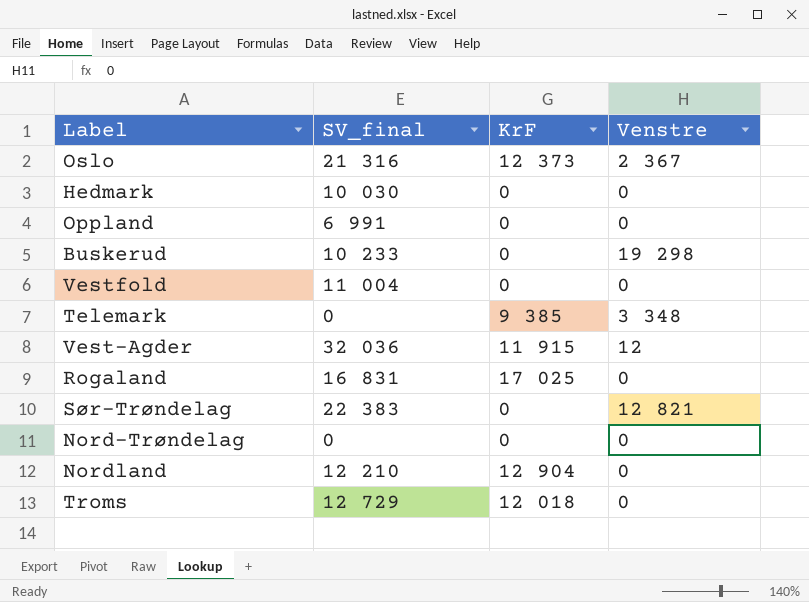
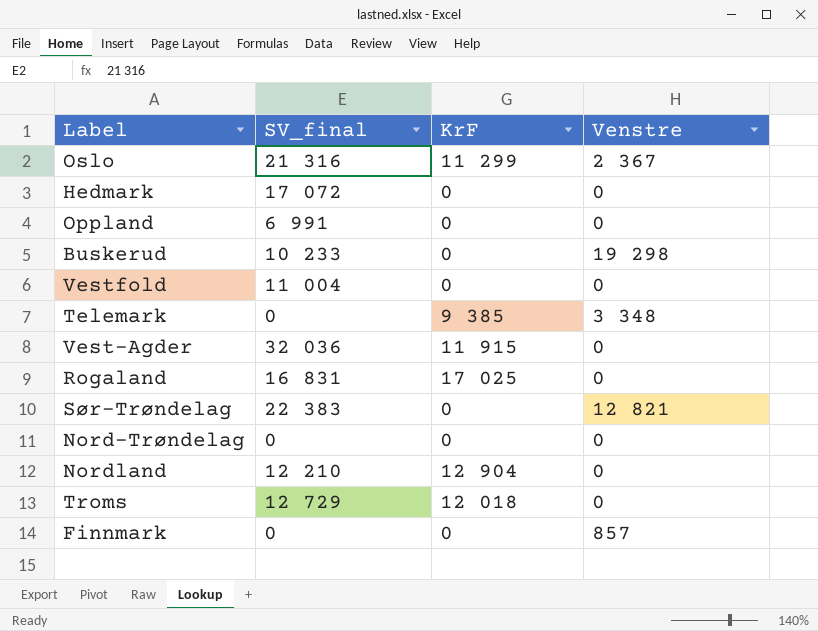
Oslo | KrF: 12 373 -> 11 299
Hedmark | SV_final: 10 030 -> 17 072
Vest-Agder | Venstre: 12 -> 0
row Finnmark: none -> 0 | 0 | 857

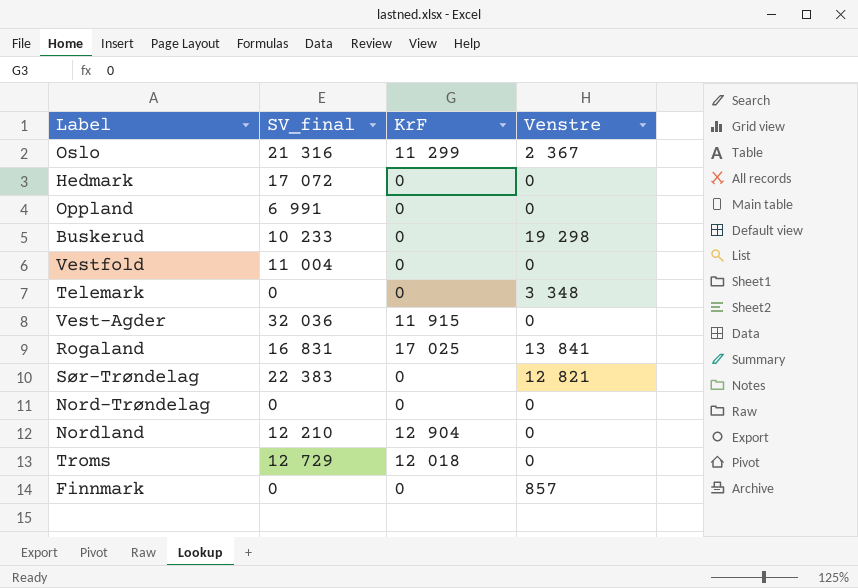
Telemark | KrF: 9 385 -> 0
Rogaland | Venstre: 0 -> 13 841

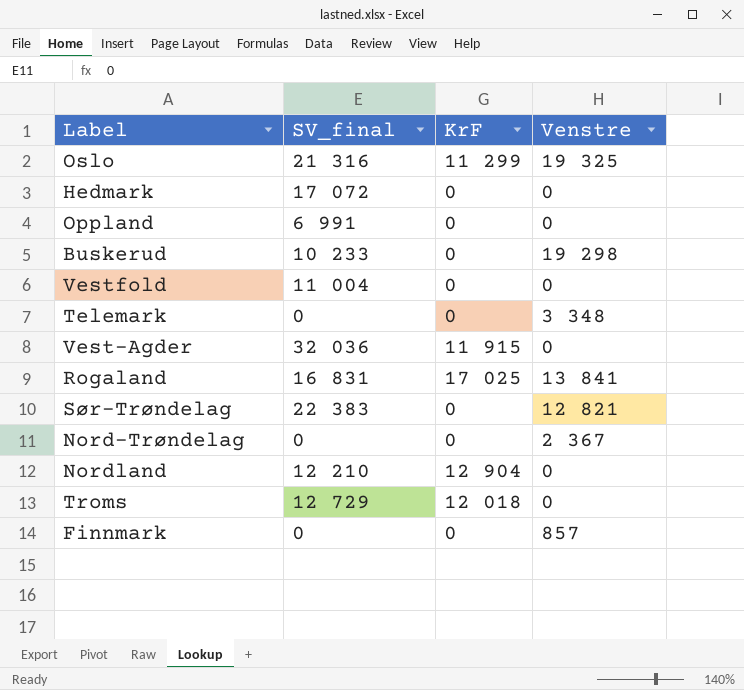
Oslo | Venstre: 2 367 -> 19 325
Nord-Trøndelag | Venstre: 0 -> 2 367

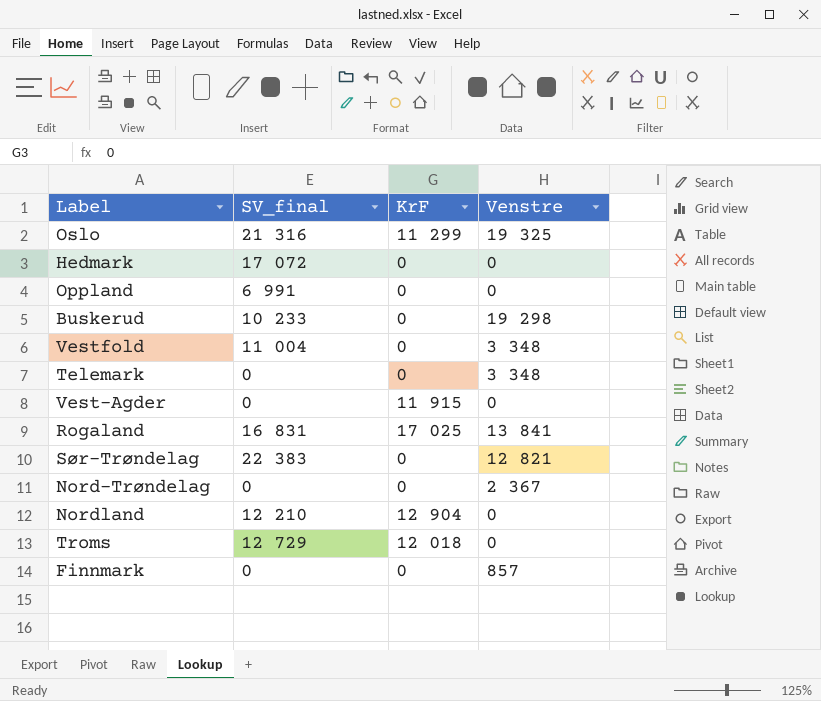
Vestfold | Venstre: 0 -> 3 348
Vest-Agder | SV_final: 32 036 -> 0

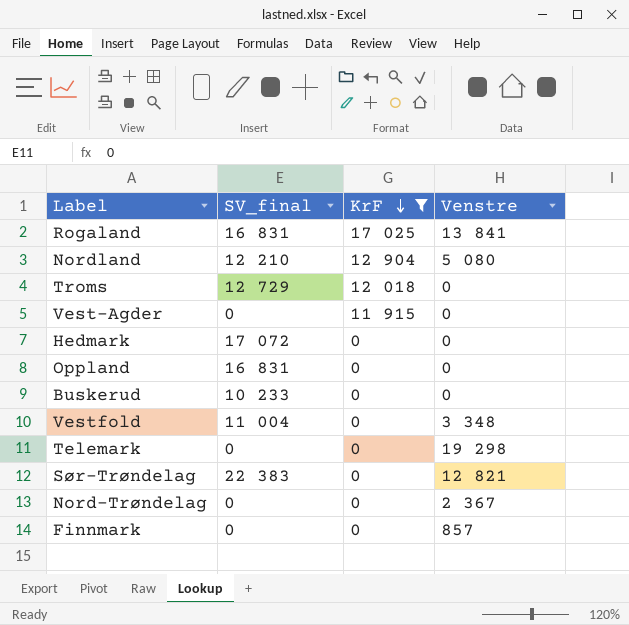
filter: none -> KrF != 11 299
row order: none -> KrF descending
Nordland | Venstre: 0 -> 5 080
Oppland | SV_final: 6 991 -> 16 831
Buskerud | Venstre: 19 298 -> 0
Telemark | Venstre: 3 348 -> 19 298

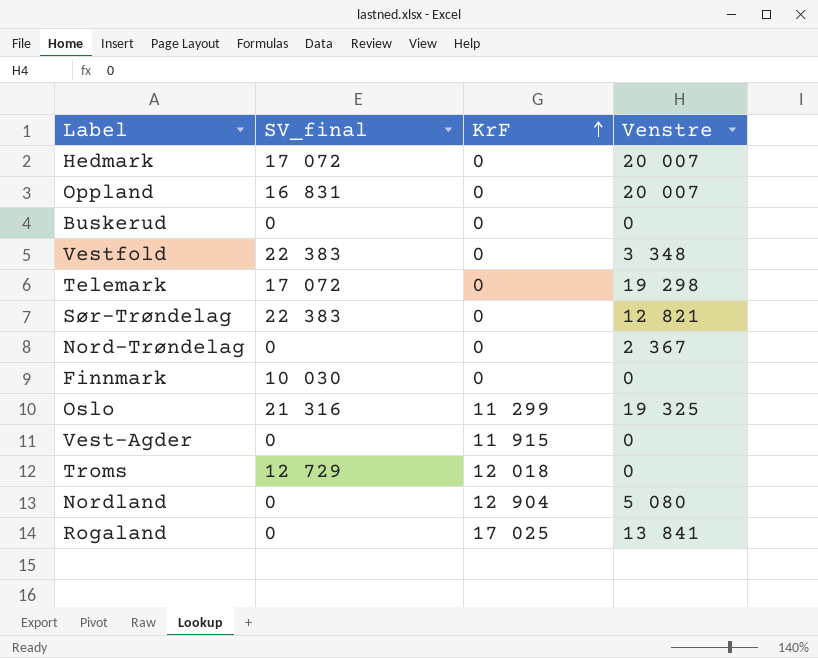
filter: KrF != 11 299 -> none
row order: KrF descending -> KrF ascending
Hedmark | Venstre: 0 -> 20 007
Oppland | Venstre: 0 -> 20 007
Buskerud | SV_final: 10 233 -> 0
Vestfold | SV_final: 11 004 -> 22 383
Telemark | SV_final: 0 -> 17 072
Finnmark | SV_final: 0 -> 10 030
Finnmark | Venstre: 857 -> 0
Nordland | SV_final: 12 210 -> 0
Rogaland | SV_final: 16 831 -> 0

